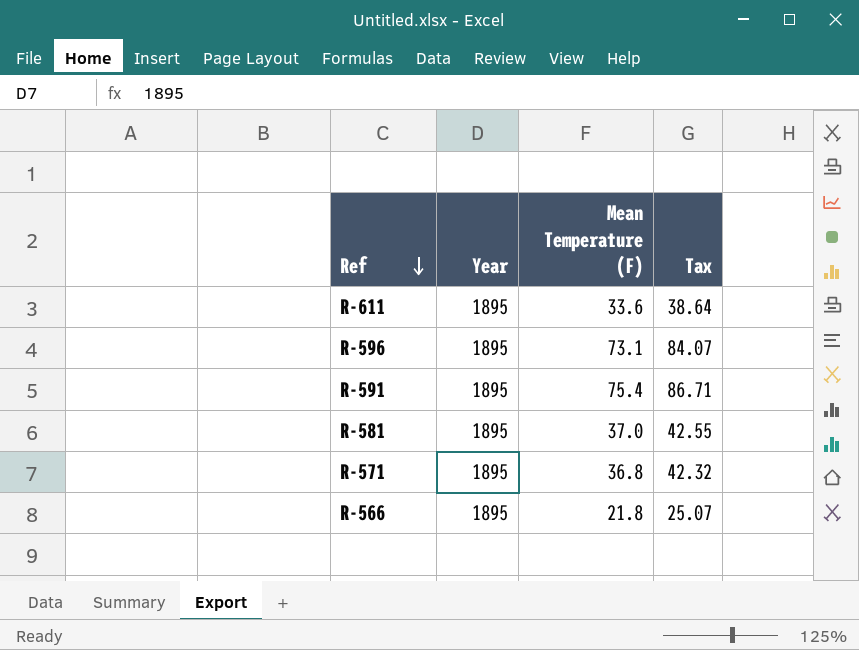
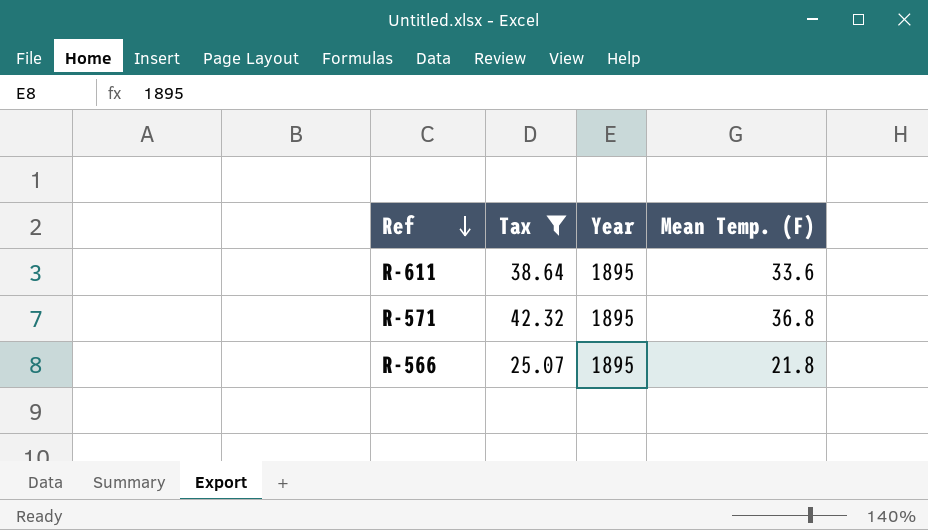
filter: none -> Tax <= 42.32
column Tax | position: 4 -> 2
column name: Mean Temperature (F) -> Mean Temp. (F)

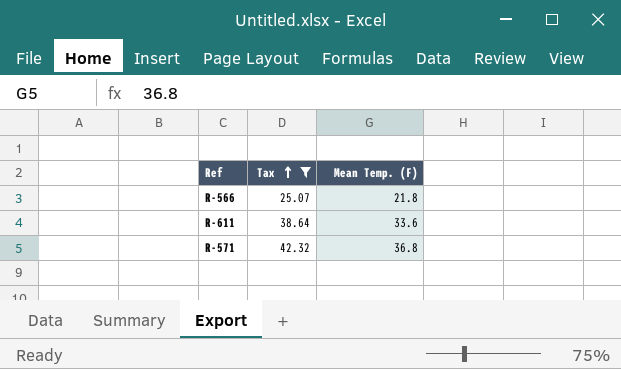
row order: Ref descending -> Tax ascending
column Year | position: 3 -> none

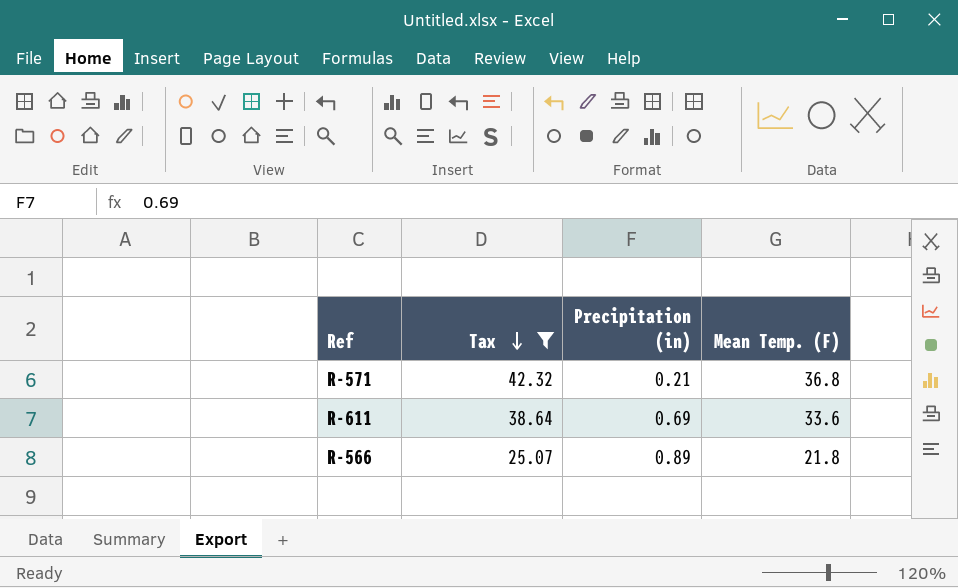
row order: Tax ascending -> Tax descending
column Precipitation (in) | position: none -> 3

